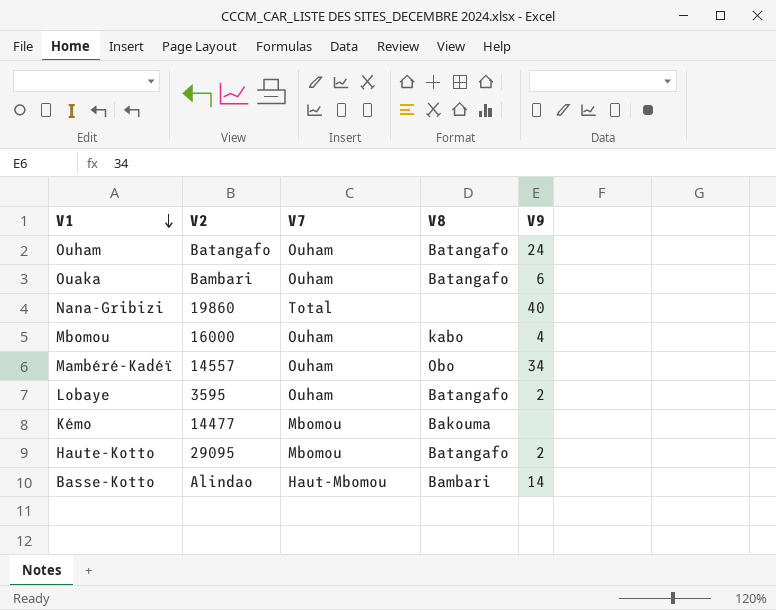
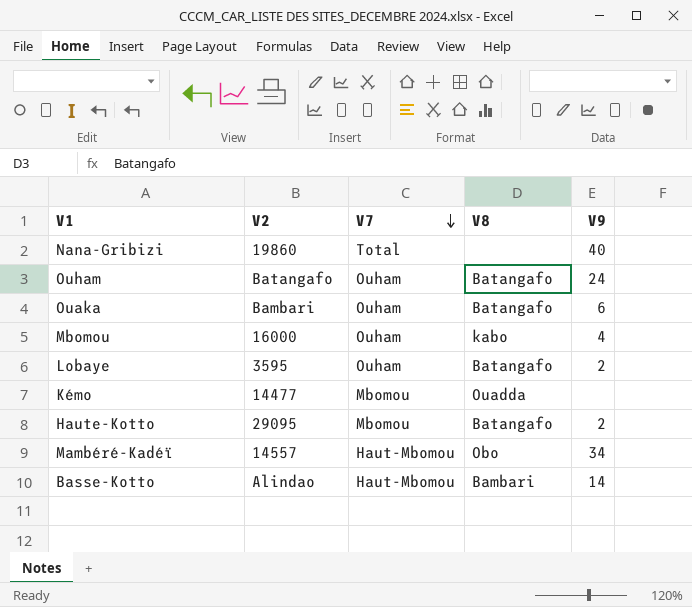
row order: V1 descending -> V7 descending
Kémo | V8: Bakouma -> Ouadda
Mambéré-Kadéï | V7: Ouham -> Haut-Mbomou

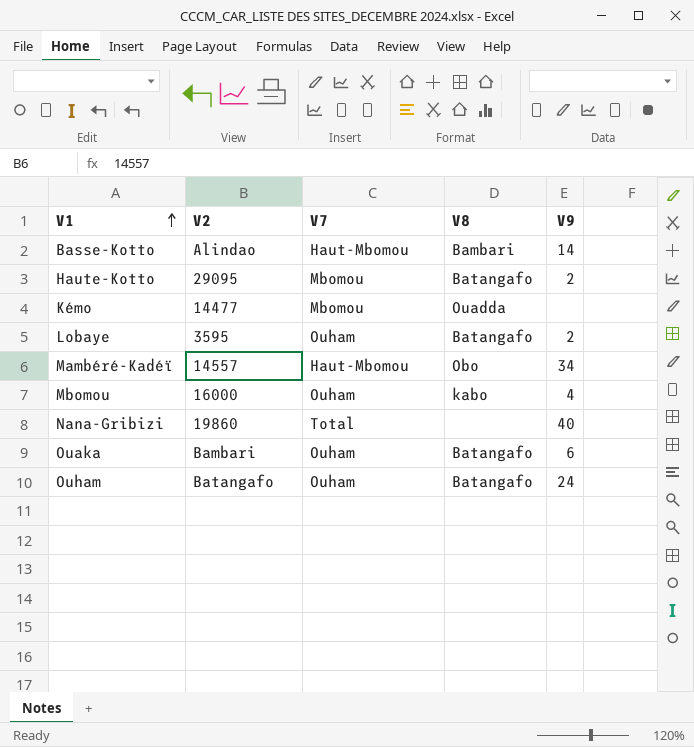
row order: V7 descending -> V1 ascending

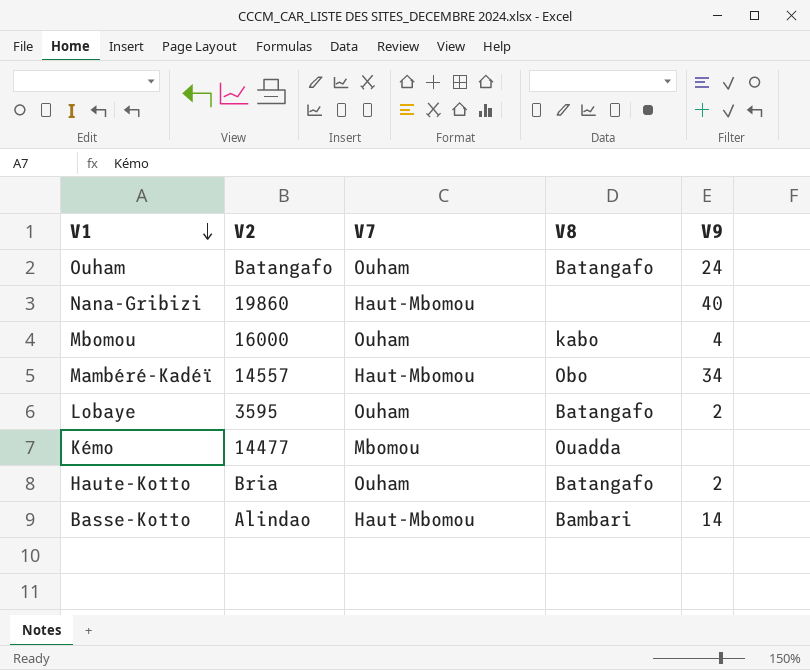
row order: V1 ascending -> V1 descending
row Ouaka: Bambari | Ouham | Batangafo | 6 -> none
Nana-Gribizi | V7: Total -> Haut-Mbomou
Haute-Kotto | V2: 29095 -> Bria
Haute-Kotto | V7: Mbomou -> Ouham

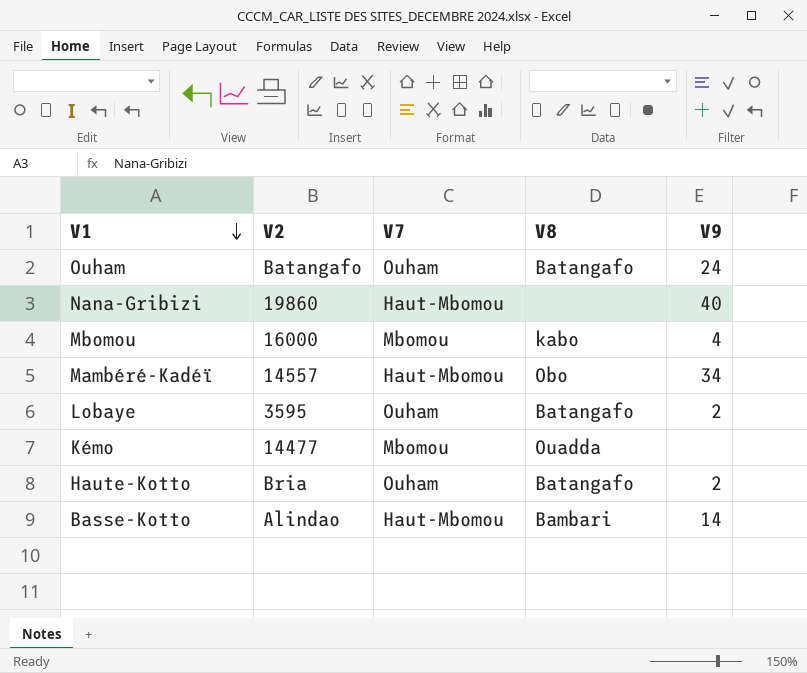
Mbomou | V7: Ouham -> Mbomou

